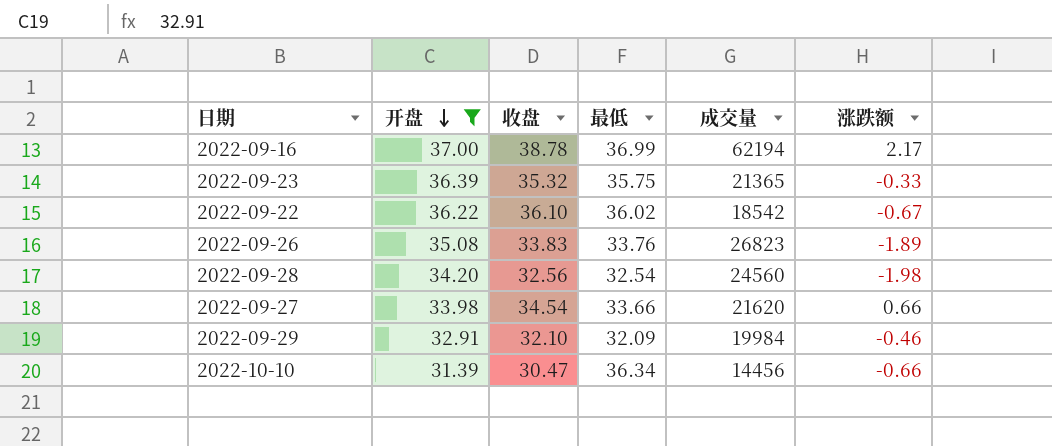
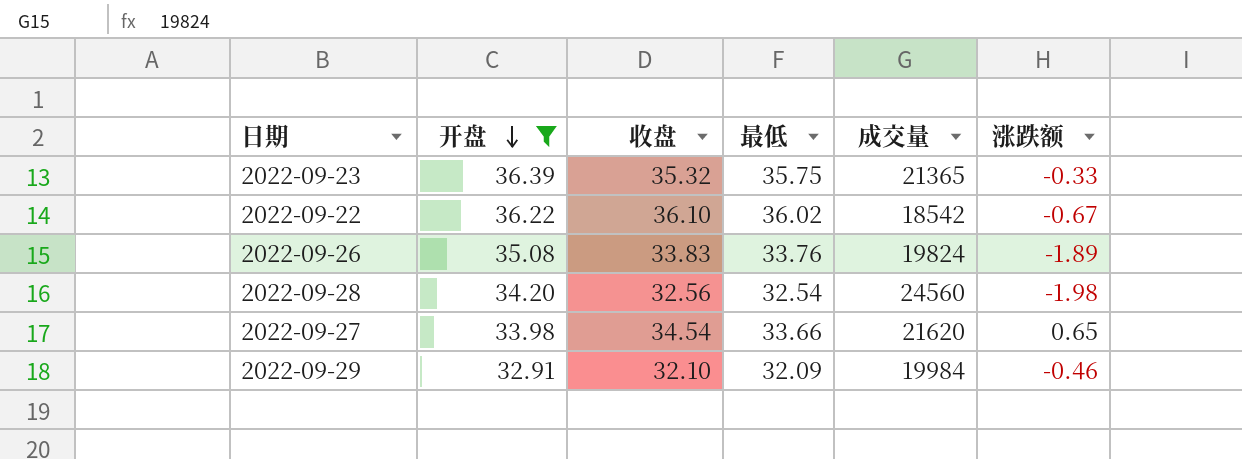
row 2022-09-16: 37.00 | 38.78 | 36.99 | 62194 | 2.17 -> none
row 2022-10-10: 31.39 | 30.47 | 36.34 | 14456 | -0.66 -> none
2022-09-26 | 成交量: 26823 -> 19824
2022-09-27 | 涨跌额: 0.66 -> 0.65

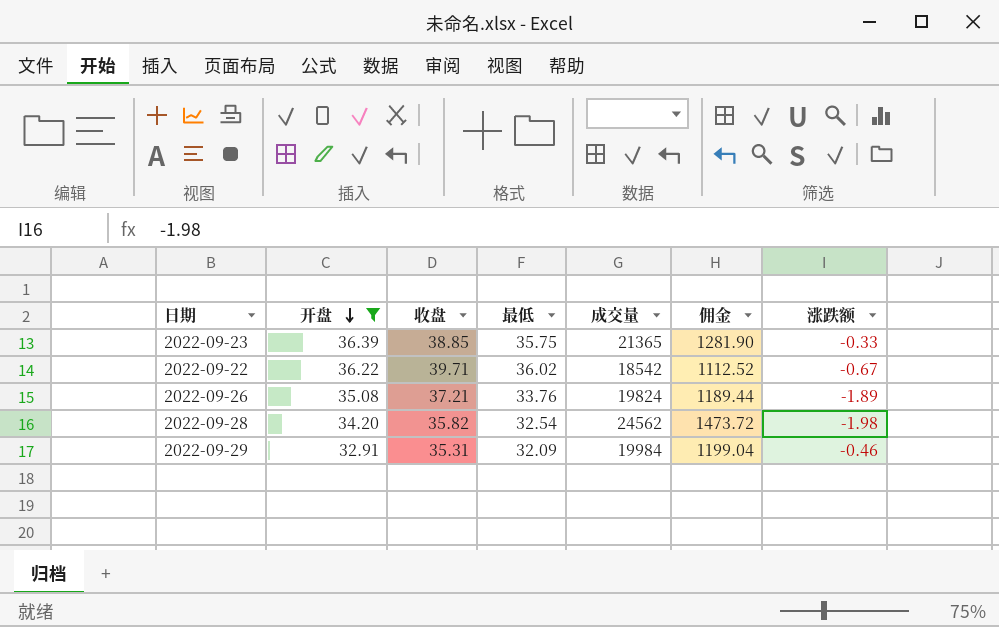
column 佣金 | formula: none -> [成交量] * 0.06
row 2022-09-27: 33.98 | 34.54 | 33.66 | 21620 | 0.65 -> none
2022-09-23 | 收盘: 35.32 -> 38.85
2022-09-22 | 收盘: 36.10 -> 39.71
2022-09-26 | 收盘: 33.83 -> 37.21
2022-09-28 | 收盘: 32.56 -> 35.82
2022-09-28 | 成交量: 24560 -> 24562
2022-09-29 | 收盘: 32.10 -> 35.31

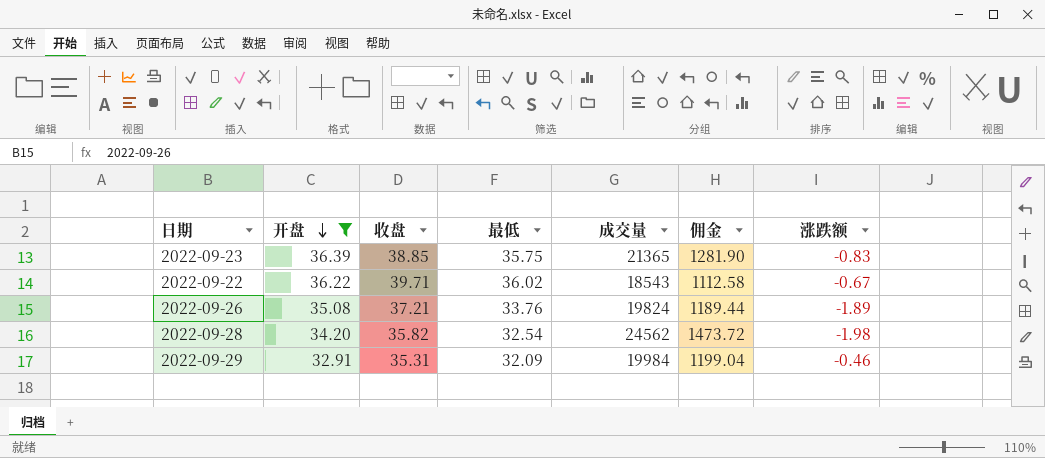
2022-09-23 | 涨跌额: -0.33 -> -0.83
2022-09-22 | 成交量: 18542 -> 18543
2022-09-22 | 佣金: 1112.52 -> 1112.58

